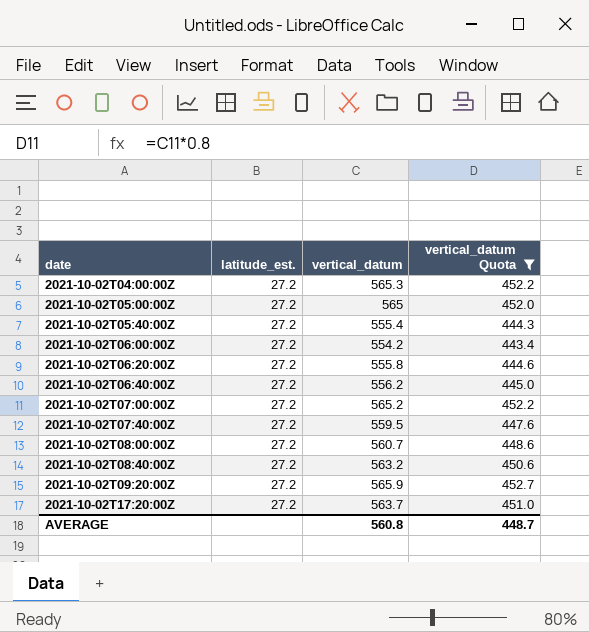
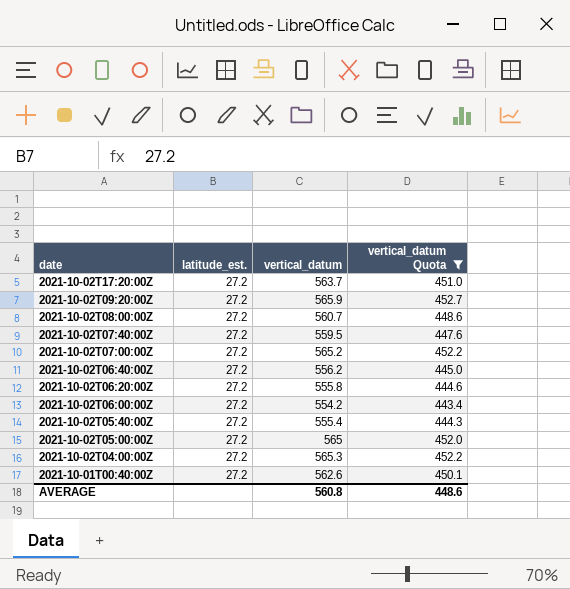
row order: date ascending -> date descending
row 2021-10-02T08:40:00Z: 27.2 | 563.2 | 450.6 -> none
row 2021-10-01T00:40:00Z: none -> 27.2 | 562.6 | 450.1
AVERAGE | vertical_datum Quota: 448.7 -> 448.6

